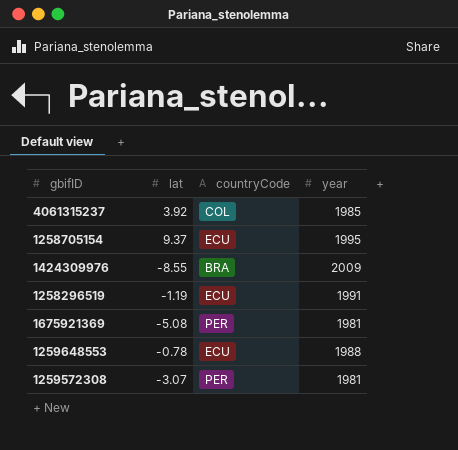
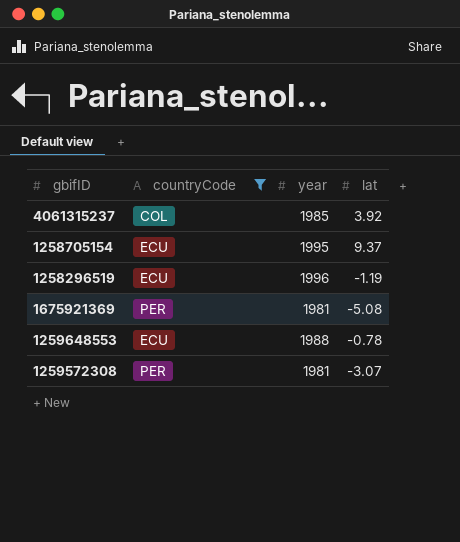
filter: none -> countryCode != BRA
column lat | position: 2 -> 4
1258296519 | year: 1991 -> 1996

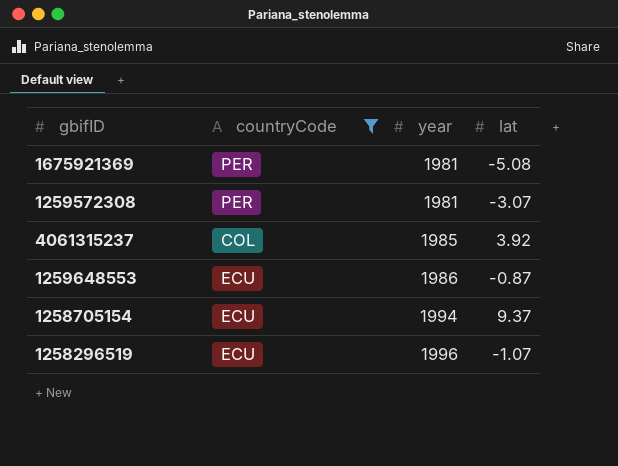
row order: none -> year ascending
1259648553 | year: 1988 -> 1986
1259648553 | lat: -0.78 -> -0.87
1258705154 | year: 1995 -> 1994
1258296519 | lat: -1.19 -> -1.07

